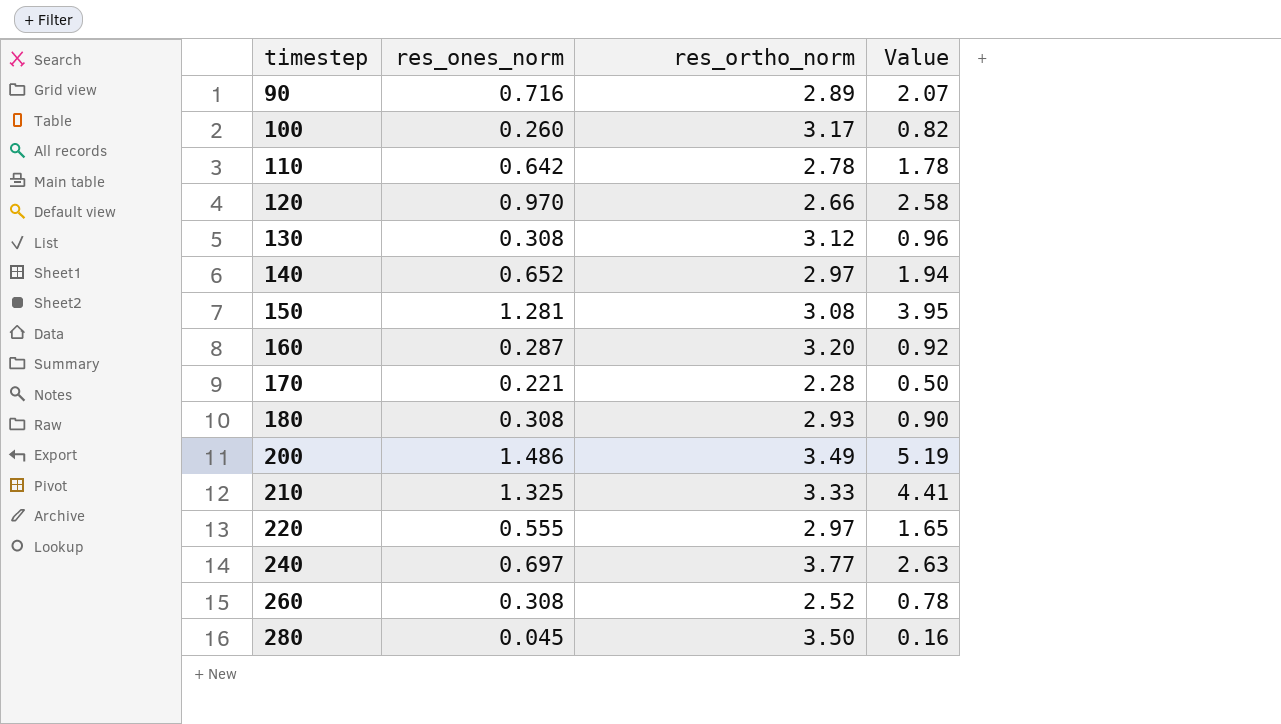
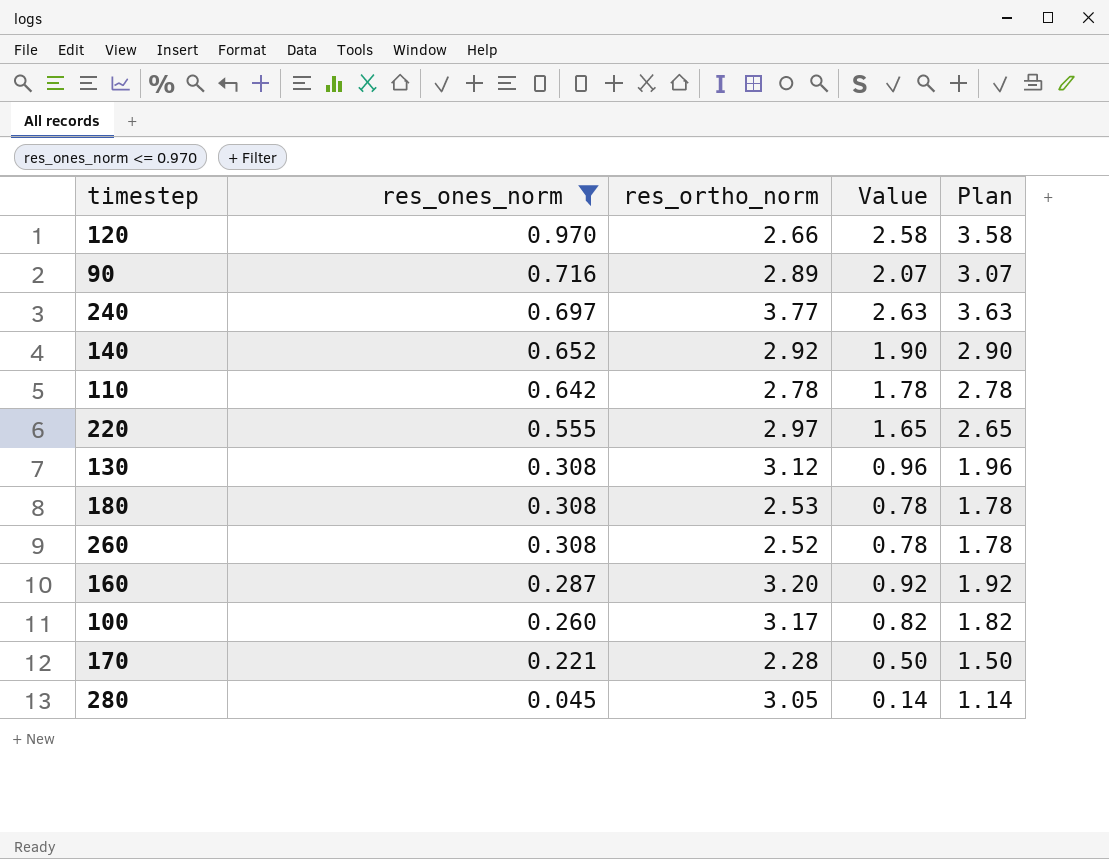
filter: none -> res_ones_norm <= 0.970
row order: timestep ascending -> res_ones_norm descending
column Plan | formula: none -> [Value] + 1
140 | res_ortho_norm: 2.97 -> 2.92
140 | Value: 1.94 -> 1.90
180 | res_ortho_norm: 2.93 -> 2.53
180 | Value: 0.90 -> 0.78
280 | res_ortho_norm: 3.50 -> 3.05
280 | Value: 0.16 -> 0.14

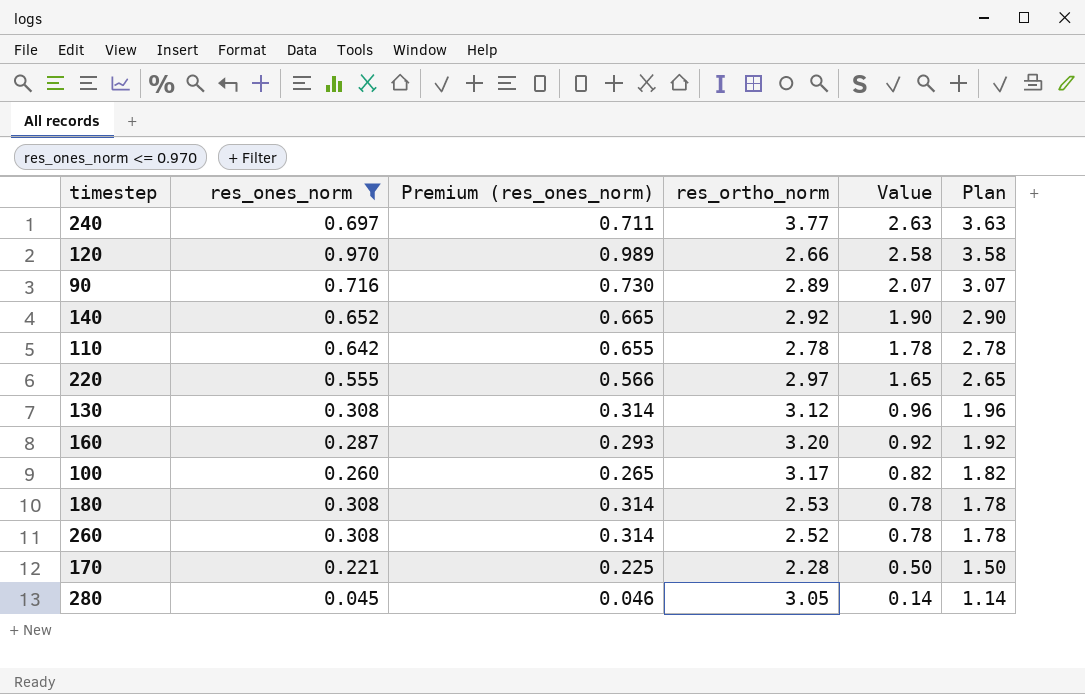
row order: res_ones_norm descending -> Value descending
column Premium (res_ones_norm) | formula: none -> [res_ones_norm] * 1.02

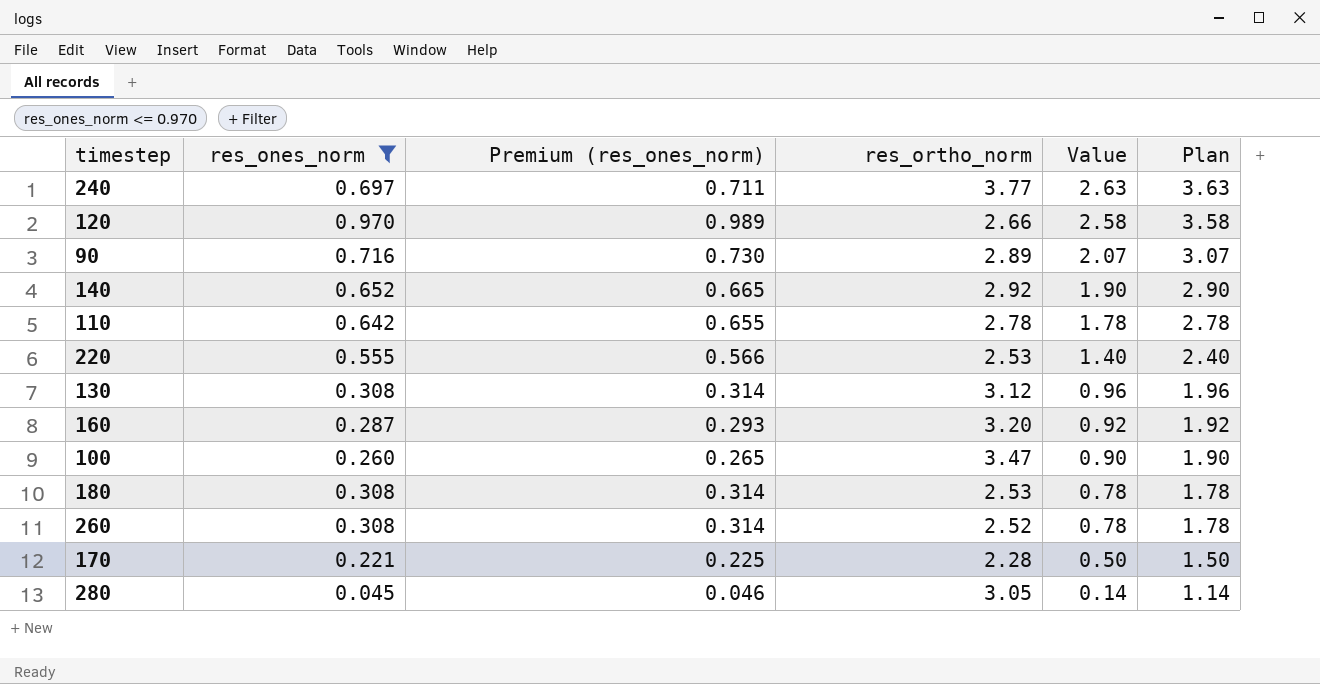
220 | res_ortho_norm: 2.97 -> 2.53
220 | Value: 1.65 -> 1.40
220 | Plan: 2.65 -> 2.40
100 | res_ortho_norm: 3.17 -> 3.47
100 | Value: 0.82 -> 0.90
100 | Plan: 1.82 -> 1.90

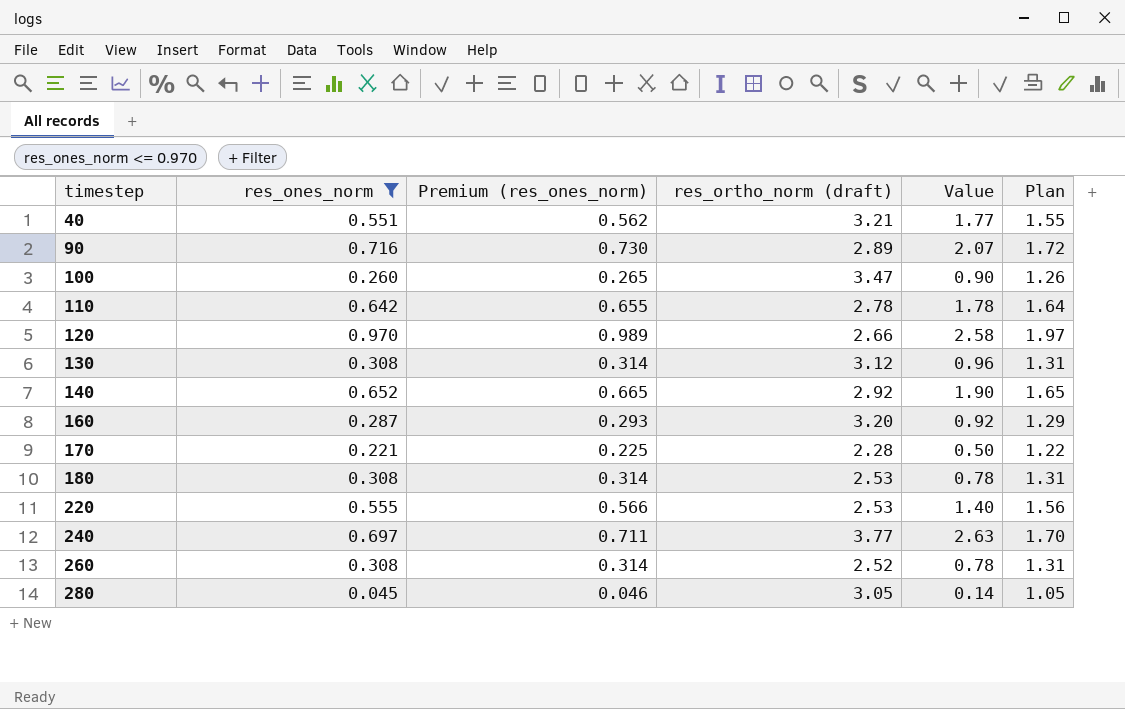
row order: Value descending -> timestep ascending
column name: res_ortho_norm -> res_ortho_norm (draft)
column Plan | formula: [Value] + 1 -> [res_ones_norm] + 1
row 40: none -> 0.551 | 0.562 | 3.21 | 1.77 | 1.55

